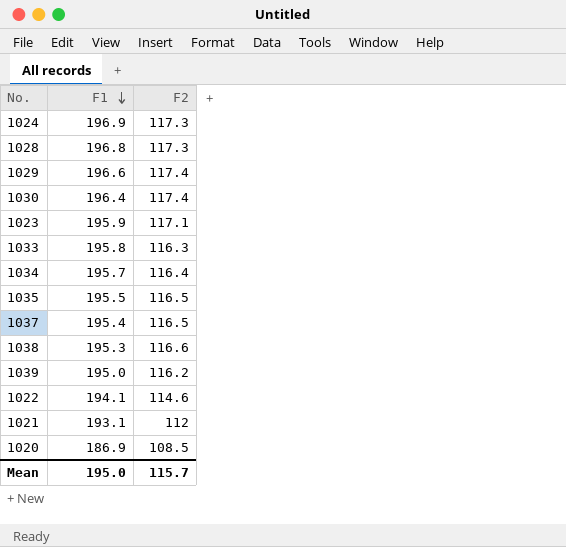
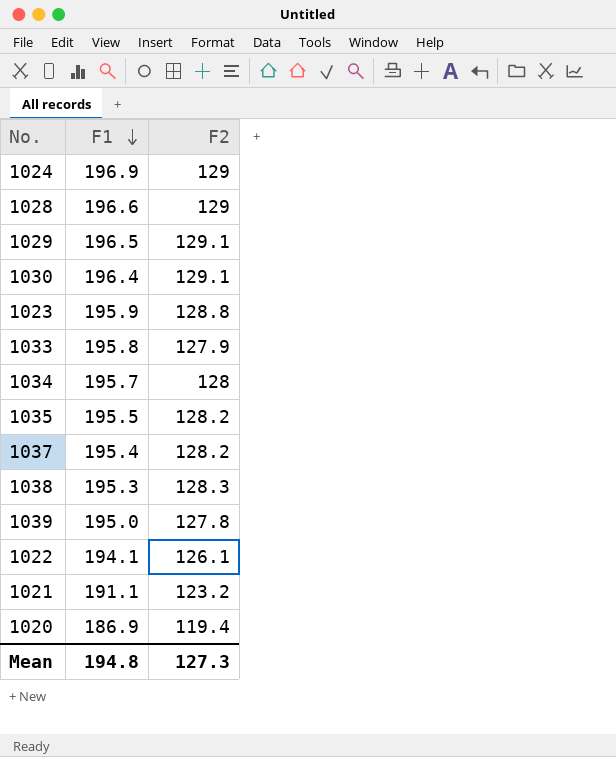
1024 | F2: 117.3 -> 129
1028 | F1: 196.8 -> 196.6
1028 | F2: 117.3 -> 129
1029 | F1: 196.6 -> 196.5
1029 | F2: 117.4 -> 129.1
1030 | F2: 117.4 -> 129.1
1023 | F2: 117.1 -> 128.8
1033 | F2: 116.3 -> 127.9
1034 | F2: 116.4 -> 128
1035 | F2: 116.5 -> 128.2
1037 | F2: 116.5 -> 128.2
1038 | F2: 116.6 -> 128.3
1039 | F2: 116.2 -> 127.8
1022 | F2: 114.6 -> 126.1
1021 | F1: 193.1 -> 191.1
1021 | F2: 112 -> 123.2
1020 | F2: 108.5 -> 119.4
Mean | F1: 195.0 -> 194.8
Mean | F2: 115.7 -> 127.3

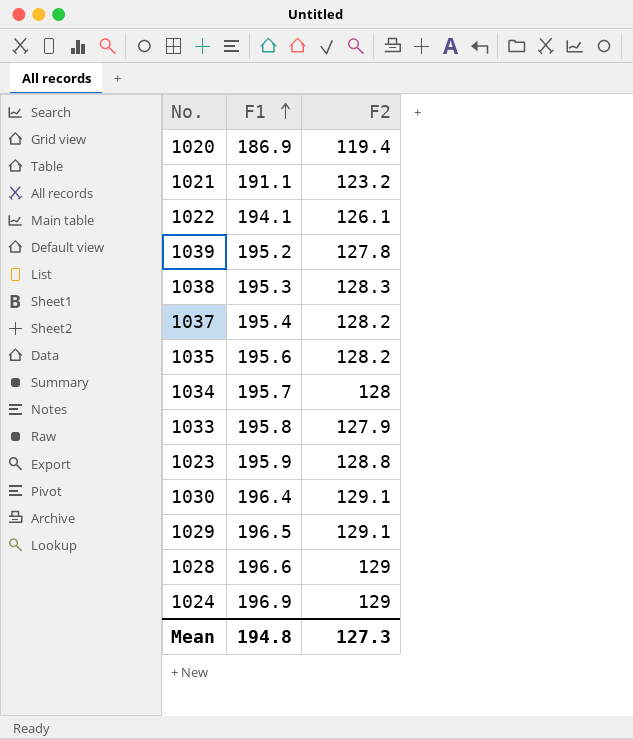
row order: F1 descending -> F1 ascending
1039 | F1: 195.0 -> 195.2
1035 | F1: 195.5 -> 195.6

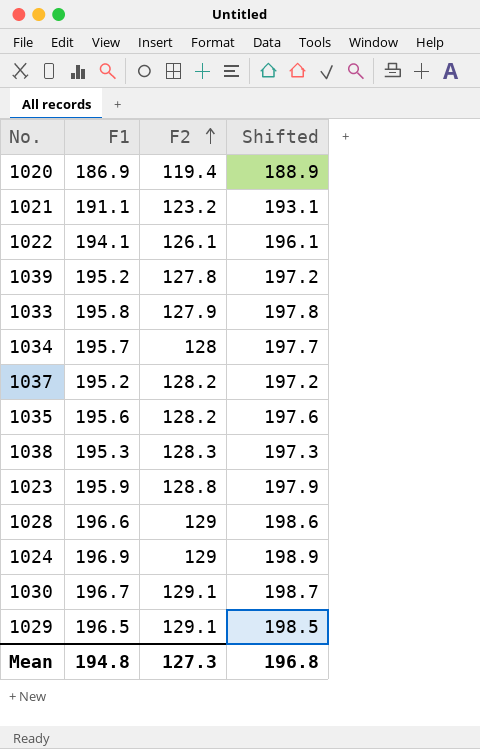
row order: F1 ascending -> F2 ascending
column Shifted | formula: none -> [F1] + 2
1037 | F1: 195.4 -> 195.2
1030 | F1: 196.4 -> 196.7

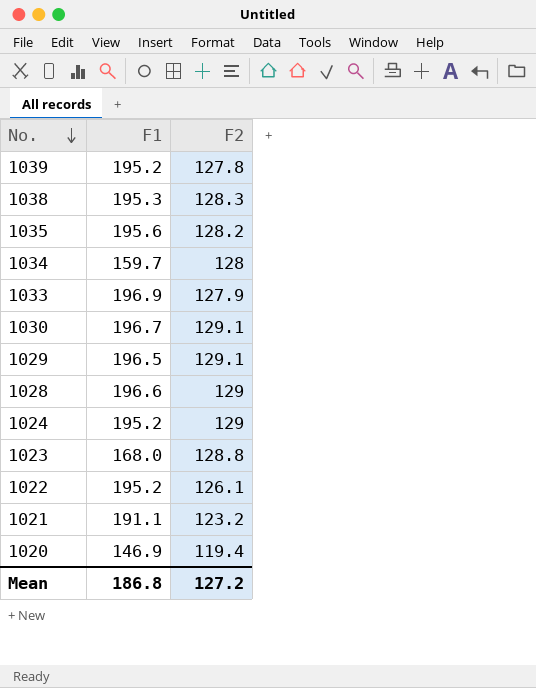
row order: F2 ascending -> No. descending
column Shifted | formula: [F1] + 2 -> none
row 1037: 195.2 | 128.2 | 197.2 -> none
1034 | F1: 195.7 -> 159.7
1033 | F1: 195.8 -> 196.9
1024 | F1: 196.9 -> 195.2
1023 | F1: 195.9 -> 168.0
1022 | F1: 194.1 -> 195.2
1020 | F1: 186.9 -> 146.9
Mean | F1: 194.8 -> 186.8
Mean | F2: 127.3 -> 127.2

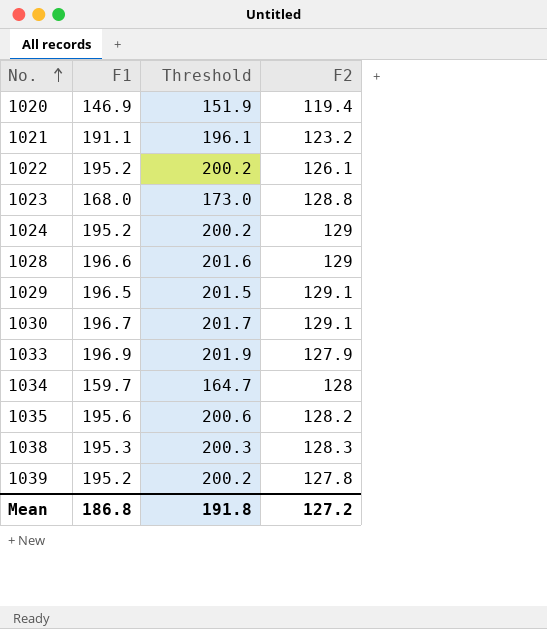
row order: No. descending -> No. ascending
column Threshold | formula: none -> [F1] + 5

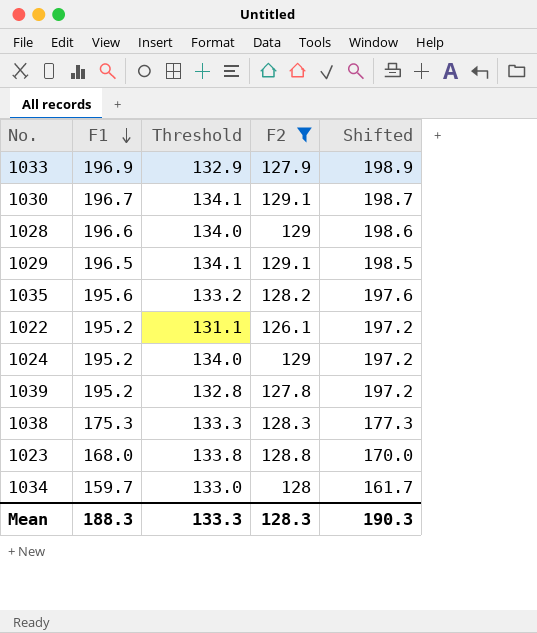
filter: none -> F2 >= 126.1
row order: No. ascending -> F1 descending
column Threshold | formula: [F1] + 5 -> [F2] + 5
column Shifted | formula: none -> [F1] + 2
1038 | F1: 195.3 -> 175.3
Mean | F1: 186.8 -> 188.3
Mean | Threshold: 191.8 -> 133.3
Mean | F2: 127.2 -> 128.3

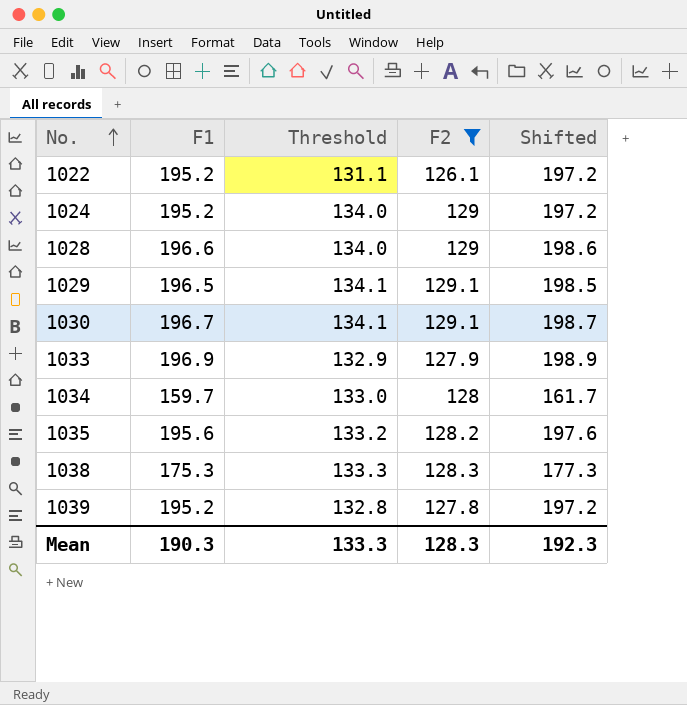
row order: F1 descending -> No. ascending
row 1023: 168.0 | 133.8 | 128.8 | 170.0 -> none
Mean | F1: 188.3 -> 190.3
Mean | Shifted: 190.3 -> 192.3

